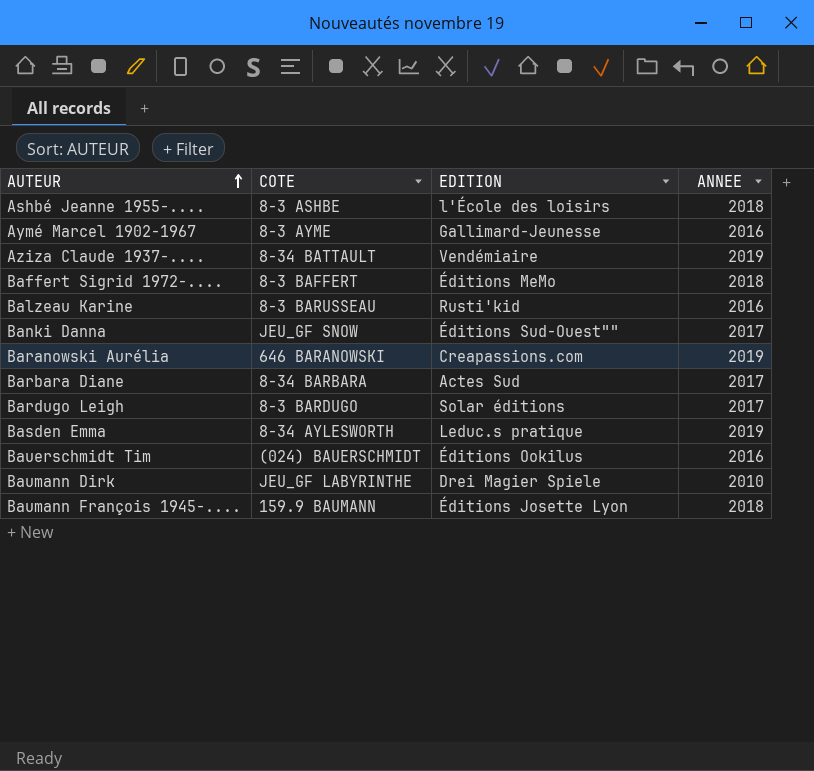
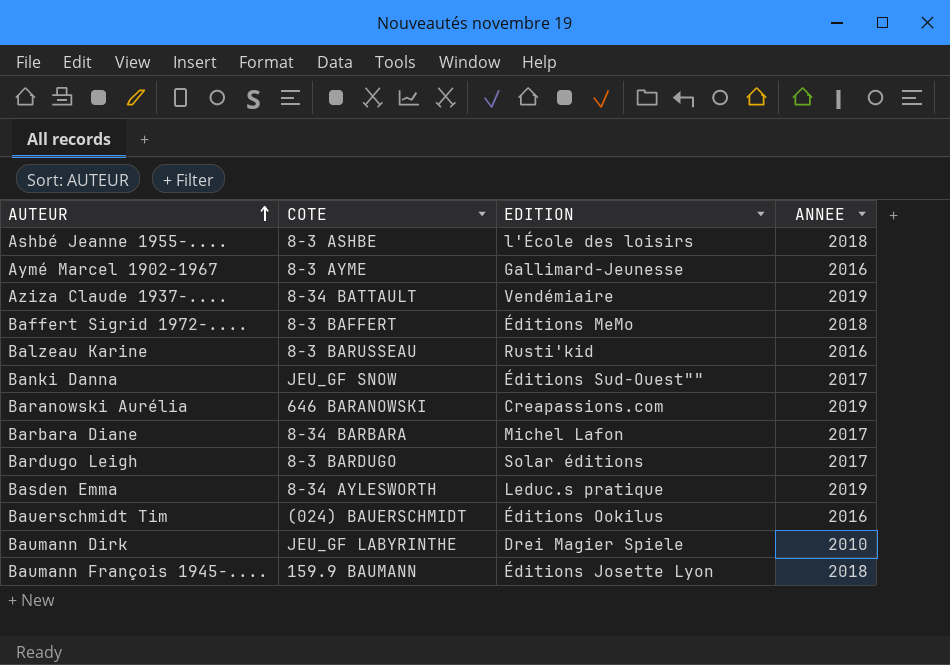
Barbara Diane | EDITION: Actes Sud -> Michel Lafon

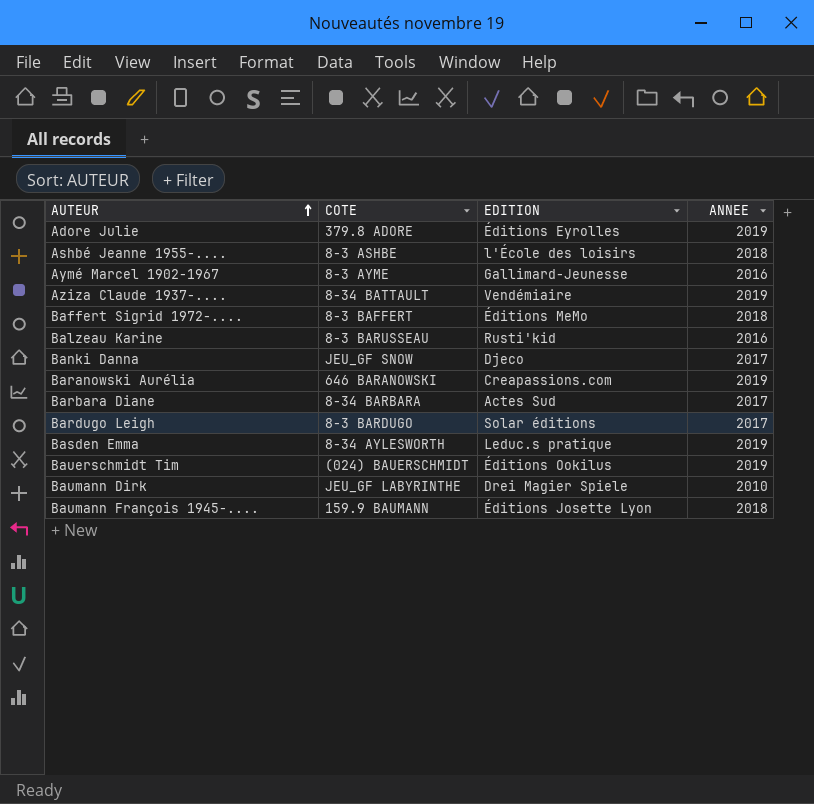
row Adore Julie: none -> 379.8 ADORE | Éditions Eyrolles | 2019
Banki Danna | EDITION: Éditions Sud-Ouest"" -> Djeco
Barbara Diane | EDITION: Michel Lafon -> Actes Sud
Bauerschmidt Tim | ANNEE: 2016 -> 2019

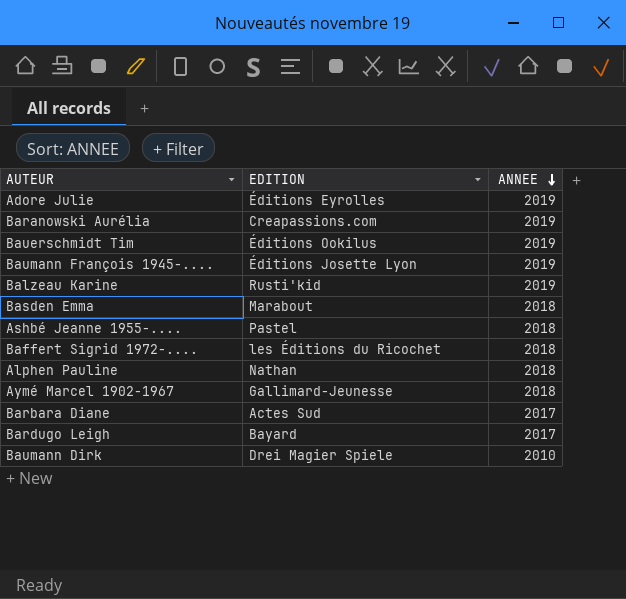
row order: AUTEUR ascending -> ANNEE descending
column COTE | position: 2 -> none
row Aziza Claude 1937-....: 8-34 BATTAULT | Vendémiaire | 2019 -> none
row Banki Danna: JEU_GF SNOW | Djeco | 2017 -> none
Baumann François 1945-.... | ANNEE: 2018 -> 2019
Balzeau Karine | ANNEE: 2016 -> 2019
Basden Emma | EDITION: Leduc.s pratique -> Marabout
Basden Emma | ANNEE: 2019 -> 2018
Ashbé Jeanne 1955-.... | EDITION: l'École des loisirs -> Pastel
Baffert Sigrid 1972-.... | EDITION: Éditions MeMo -> les Éditions du Ricochet
row Alphen Pauline: none -> Nathan | 2018
Aymé Marcel 1902-1967 | ANNEE: 2016 -> 2018
Bardugo Leigh | EDITION: Solar éditions -> Bayard

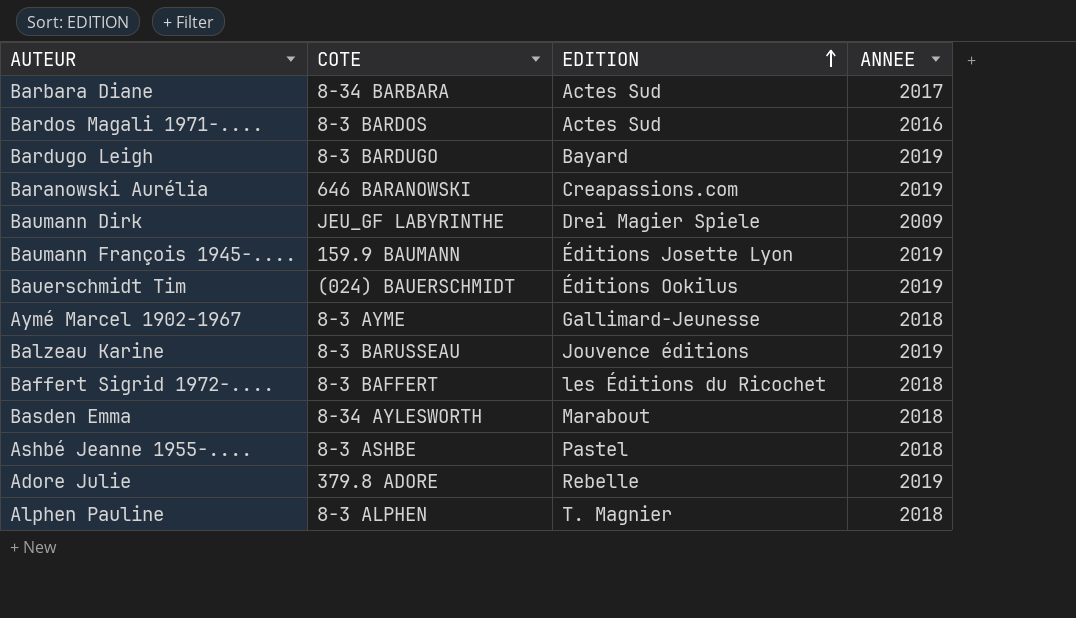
row order: ANNEE descending -> EDITION ascending
column COTE | position: none -> 2
row Bardos Magali 1971-....: none -> 8-3 BARDOS | Actes Sud | 2016
Bardugo Leigh | ANNEE: 2017 -> 2019
Baumann Dirk | ANNEE: 2010 -> 2009
Balzeau Karine | EDITION: Rusti'kid -> Jouvence éditions
Adore Julie | EDITION: Éditions Eyrolles -> Rebelle
Alphen Pauline | EDITION: Nathan -> T. Magnier

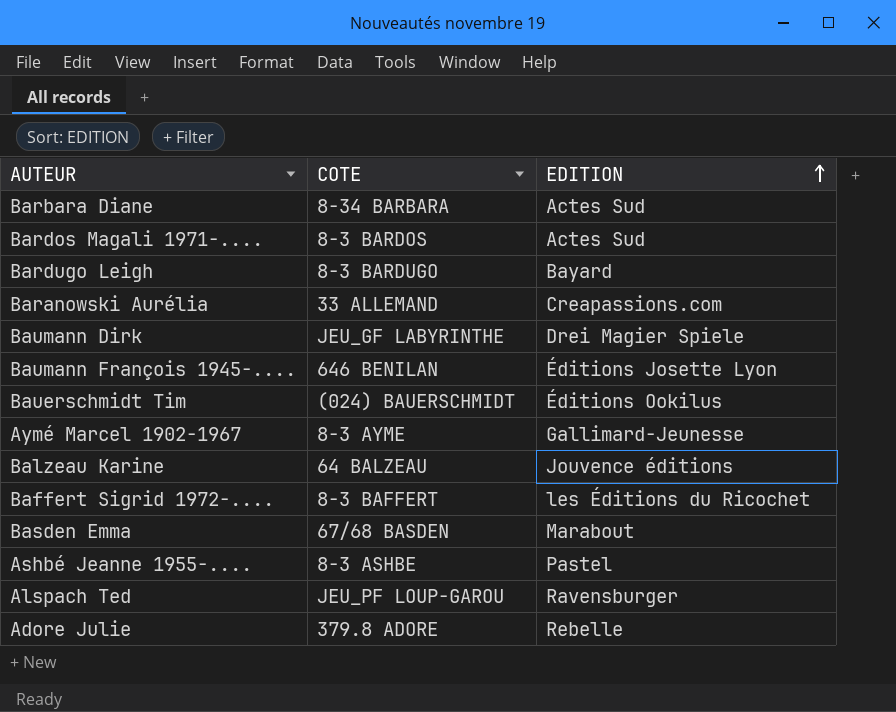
column ANNEE | position: 4 -> none
row Alphen Pauline: 8-3 ALPHEN | T. Magnier | 2018 -> none
Baranowski Aurélia | COTE: 646 BARANOWSKI -> 33 ALLEMAND
Baumann François 1945-.... | COTE: 159.9 BAUMANN -> 646 BENILAN
Balzeau Karine | COTE: 8-3 BARUSSEAU -> 64 BALZEAU
Basden Emma | COTE: 8-34 AYLESWORTH -> 67/68 BASDEN
row Alspach Ted: none -> JEU_PF LOUP-GAROU | Ravensburger

